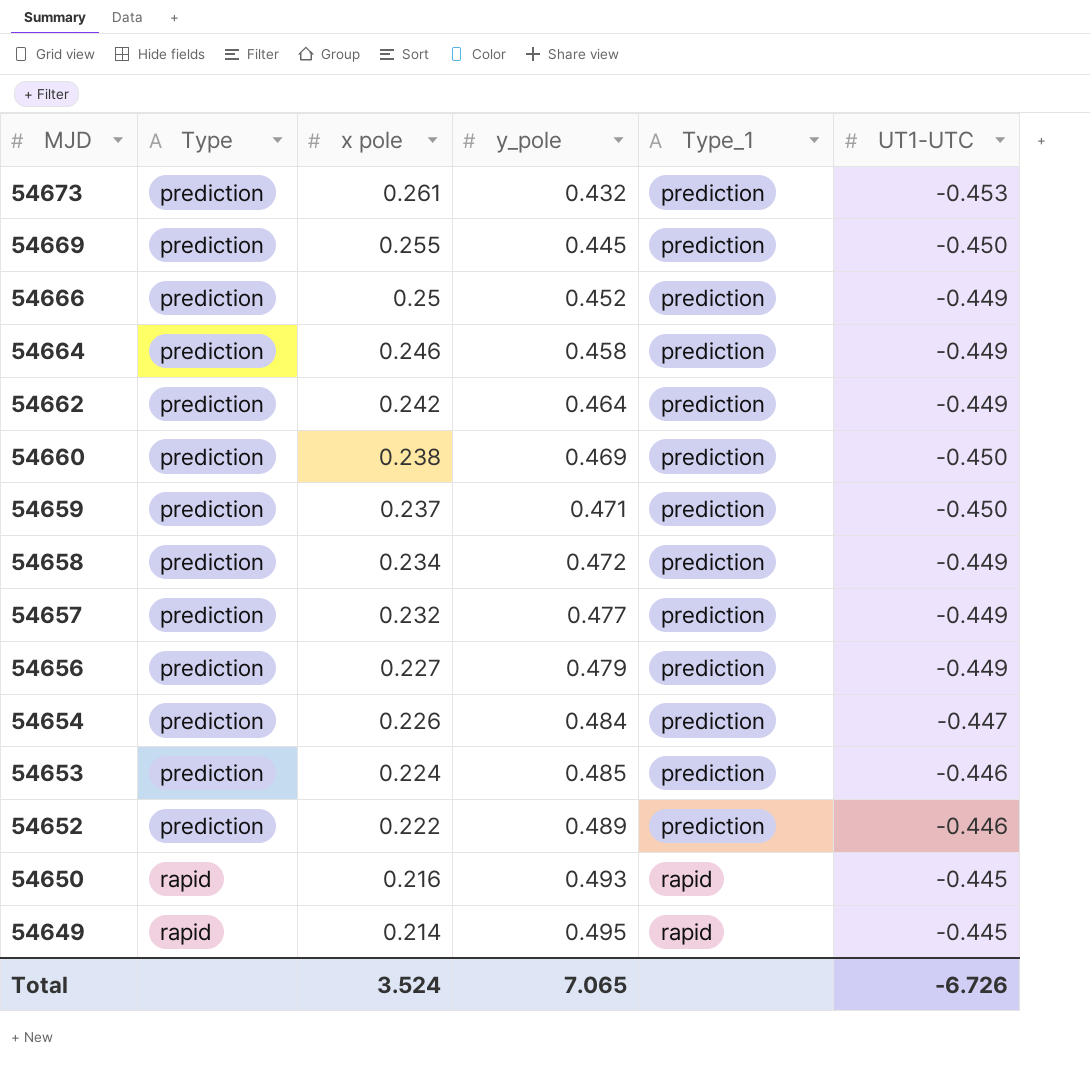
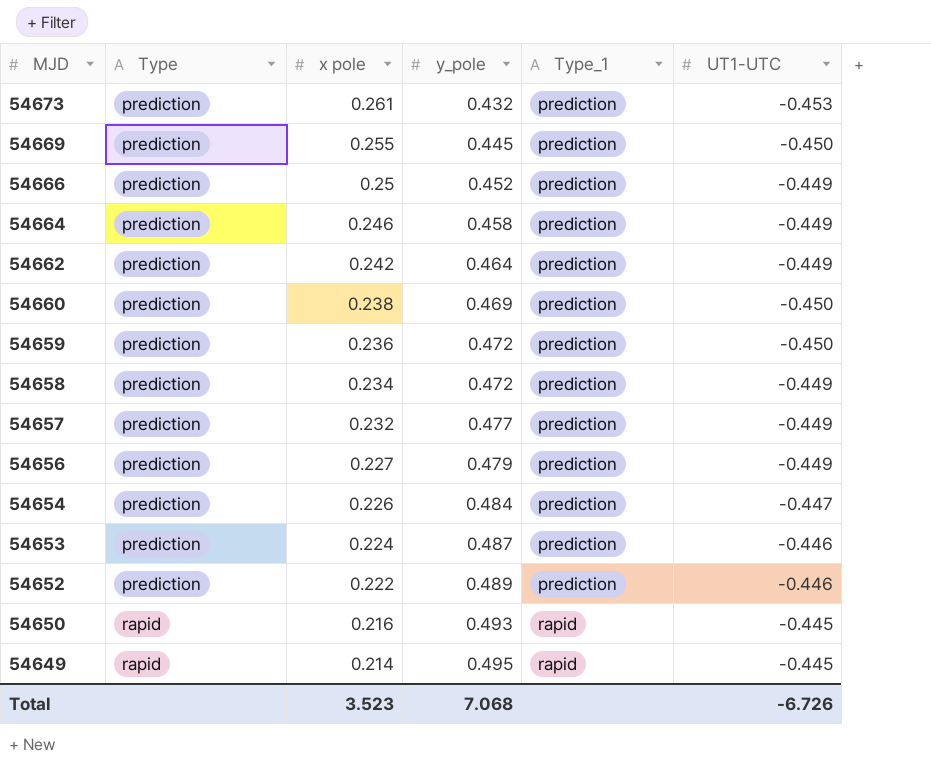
54659 | x pole: 0.237 -> 0.236
54659 | y_pole: 0.471 -> 0.472
54653 | y_pole: 0.485 -> 0.487
Total | x pole: 3.524 -> 3.523
Total | y_pole: 7.065 -> 7.068

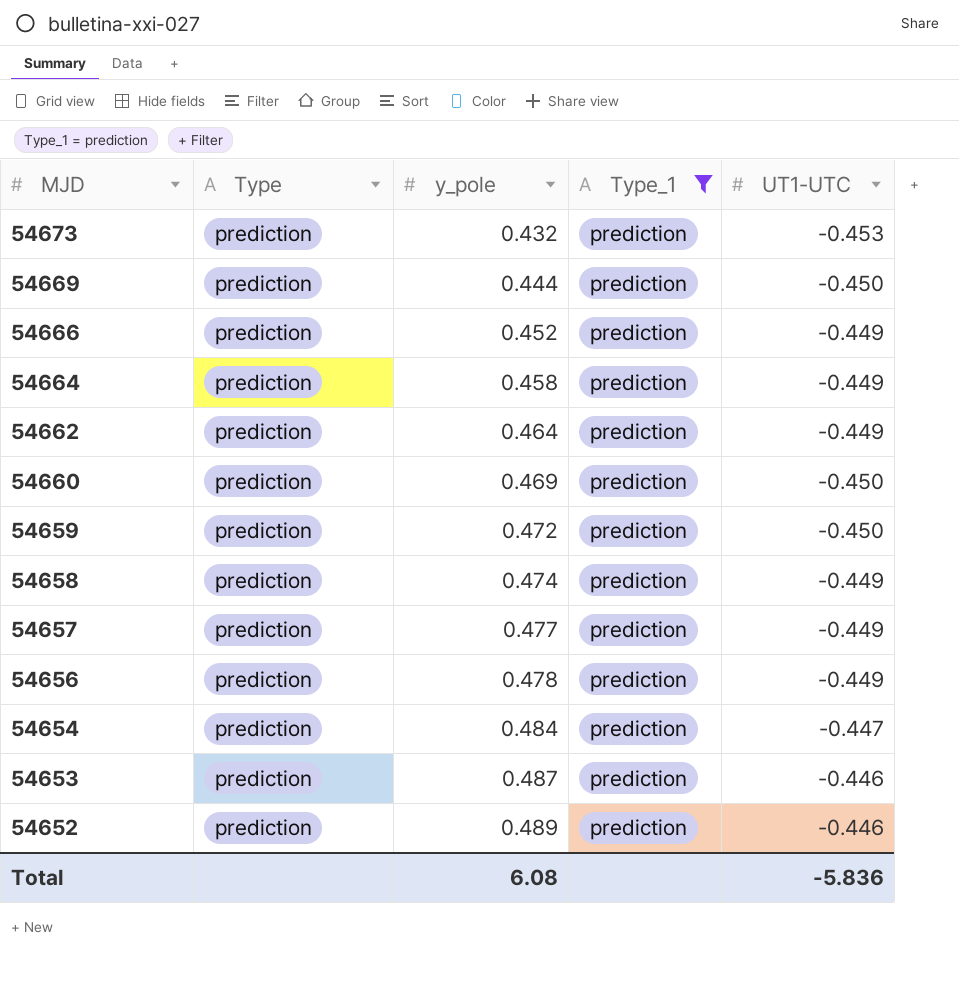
filter: none -> Type_1 = prediction
column x pole | position: 3 -> none
54669 | y_pole: 0.445 -> 0.444
54658 | y_pole: 0.472 -> 0.474
54656 | y_pole: 0.479 -> 0.478
Total | y_pole: 7.068 -> 6.08
Total | UT1-UTC: -6.726 -> -5.836

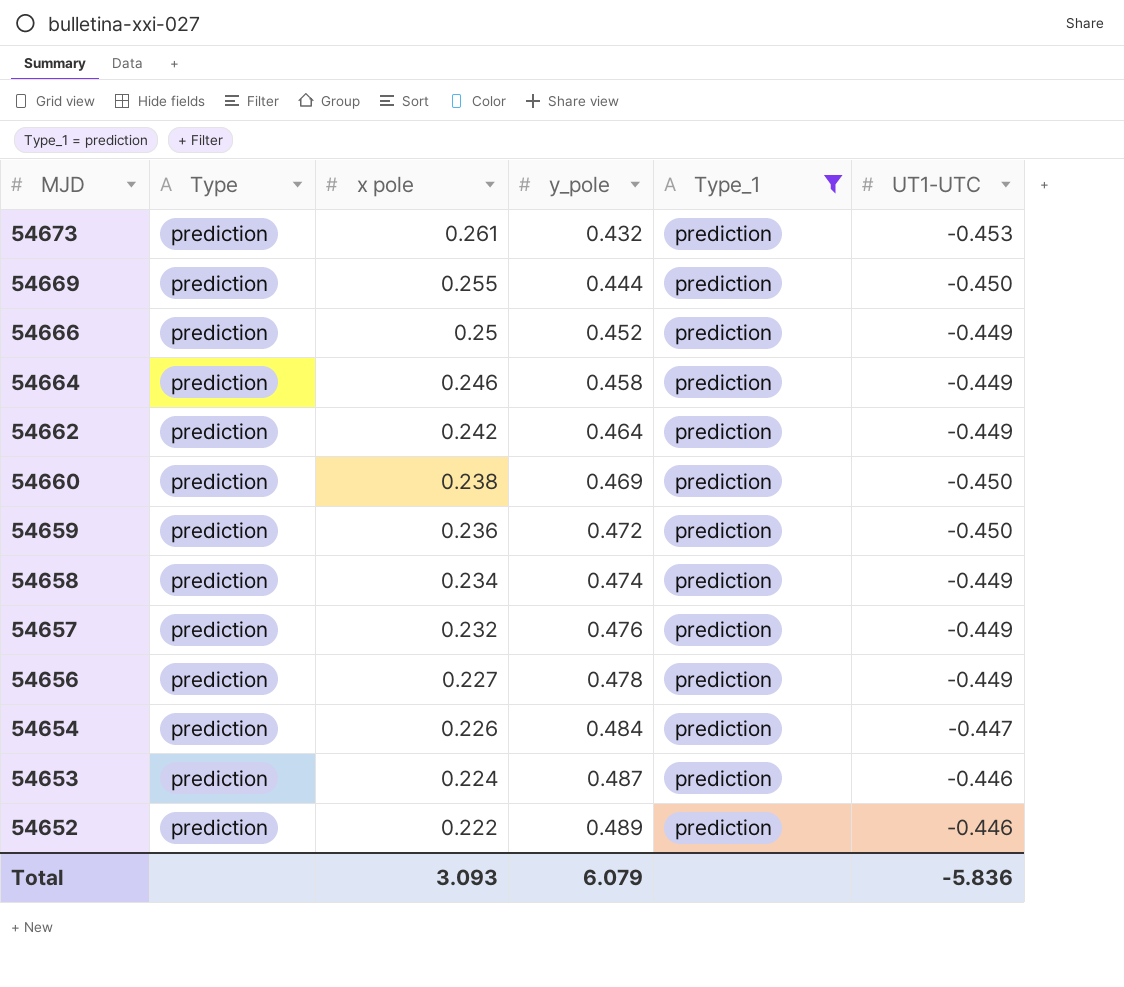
column x pole | position: none -> 3
54657 | y_pole: 0.477 -> 0.476
Total | y_pole: 6.08 -> 6.079

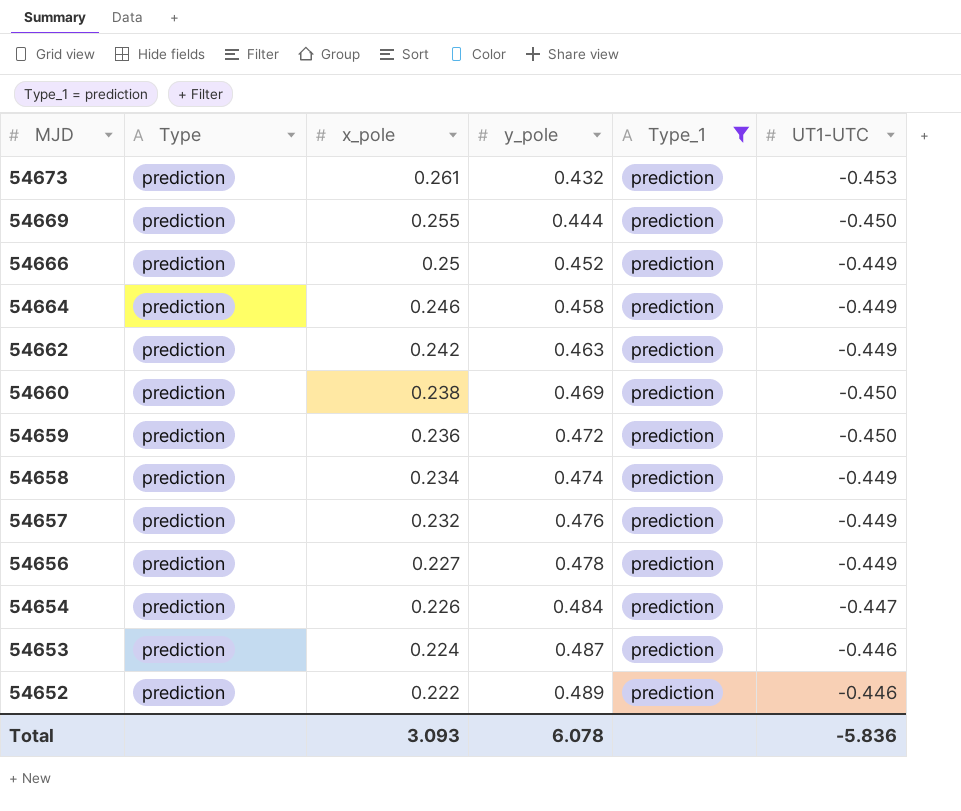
column name: x pole -> x_pole
54662 | y_pole: 0.464 -> 0.463
Total | y_pole: 6.079 -> 6.078

